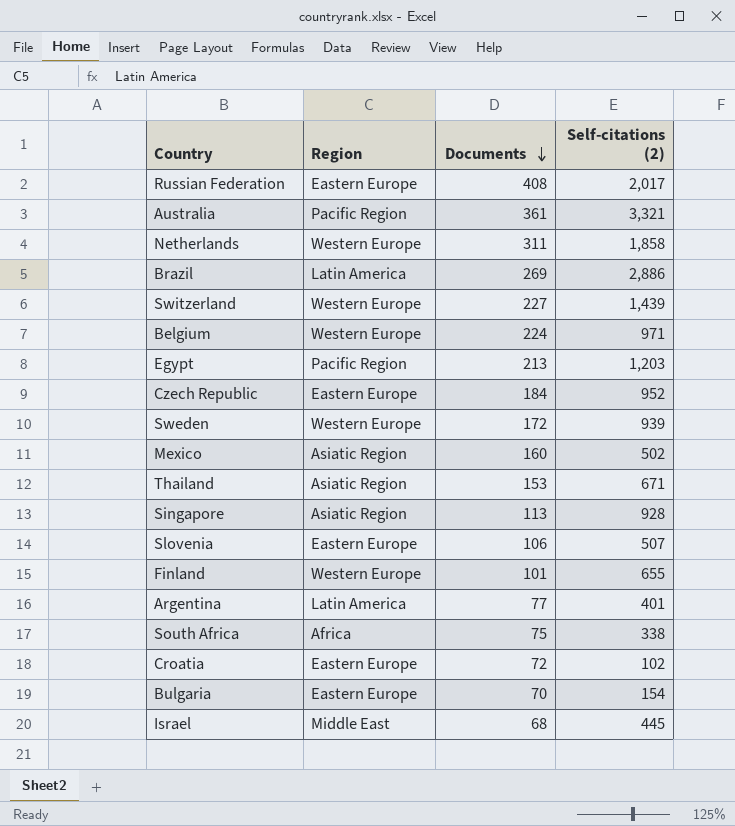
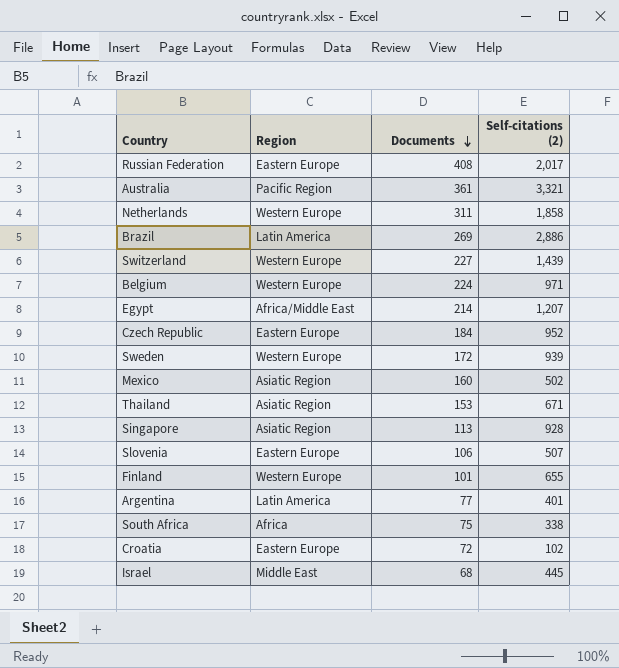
row Bulgaria: Eastern Europe | 70 | 154 -> none
Egypt | Region: Pacific Region -> Africa/Middle East
Egypt | Documents: 213 -> 214
Egypt | Self-citations (2): 1,203 -> 1,207

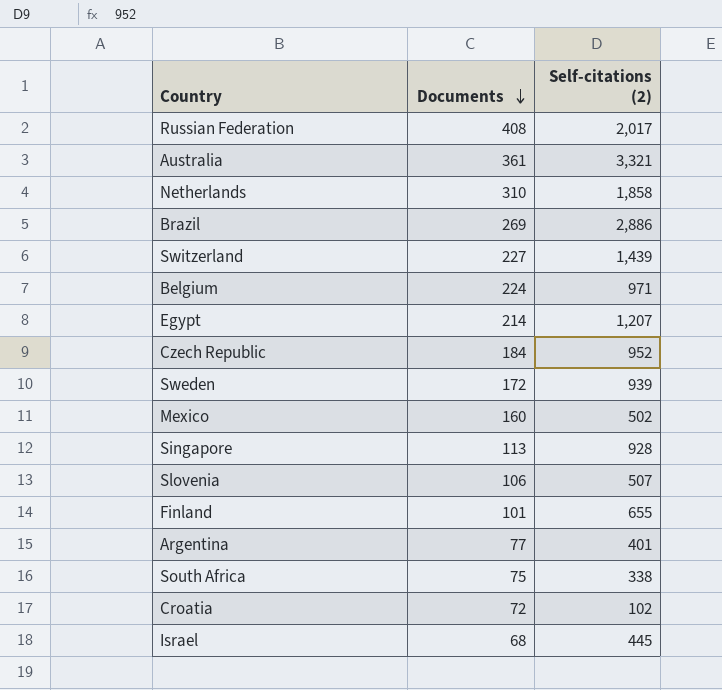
column Region | position: 2 -> none
row Thailand: Asiatic Region | 153 | 671 -> none
Netherlands | Documents: 311 -> 310

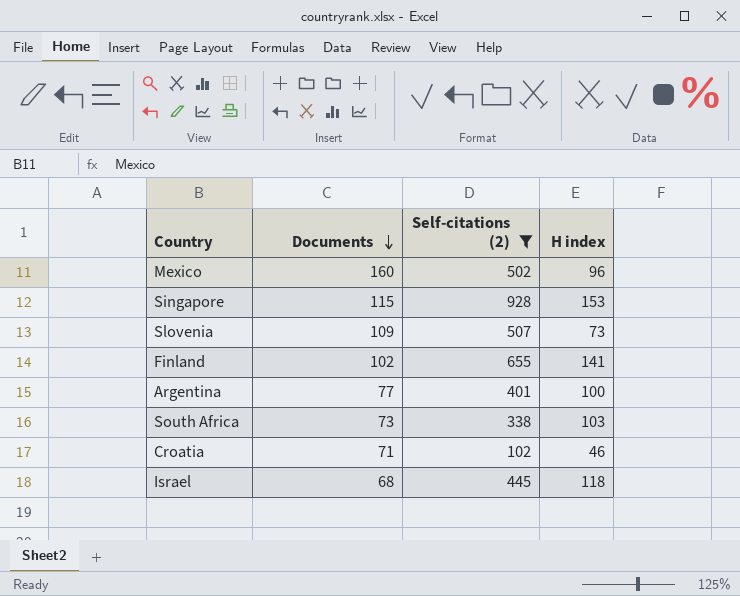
filter: none -> Self-citations (2) <= 928
column H index | position: none -> 4
Singapore | Documents: 113 -> 115
Slovenia | Documents: 106 -> 109
Finland | Documents: 101 -> 102
South Africa | Documents: 75 -> 73
Croatia | Documents: 72 -> 71

